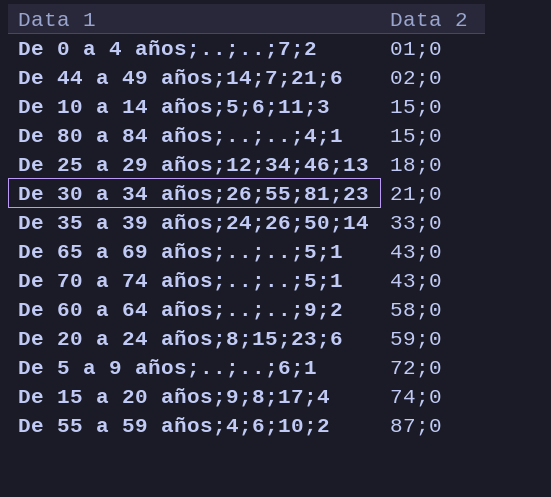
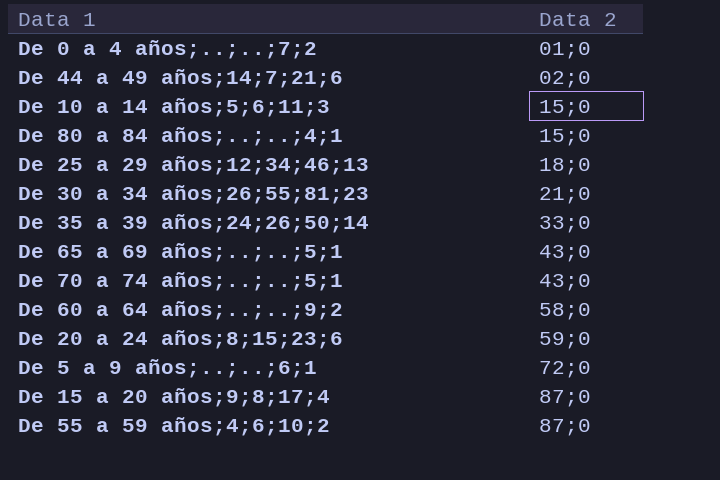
De 15 a 20 años;9;8;17;4 | Data 2: 74;0 -> 87;0

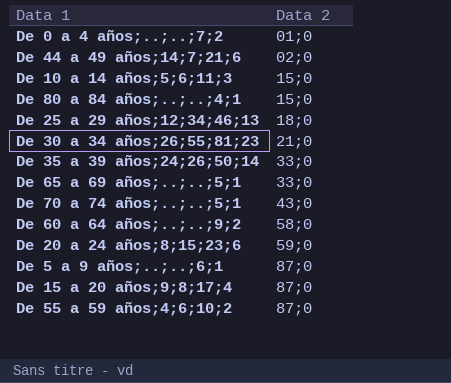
De 65 a 69 años;..;..;5;1 | Data 2: 43;0 -> 33;0
De 5 a 9 años;..;..;6;1 | Data 2: 72;0 -> 87;0

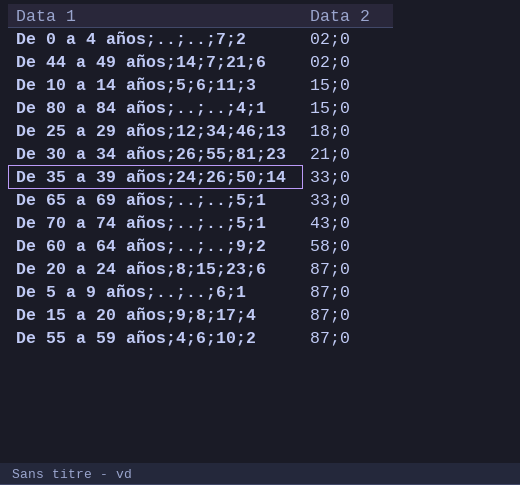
De 0 a 4 años;..;..;7;2 | Data 2: 01;0 -> 02;0
De 20 a 24 años;8;15;23;6 | Data 2: 59;0 -> 87;0

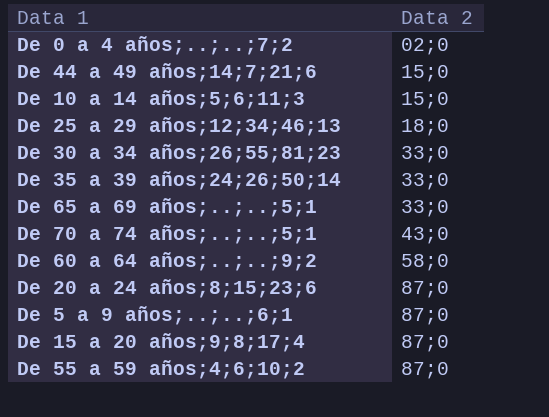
row De 80 a 84 años;..;..;4;1: 15;0 -> none
De 44 a 49 años;14;7;21;6 | Data 2: 02;0 -> 15;0
De 30 a 34 años;26;55;81;23 | Data 2: 21;0 -> 33;0

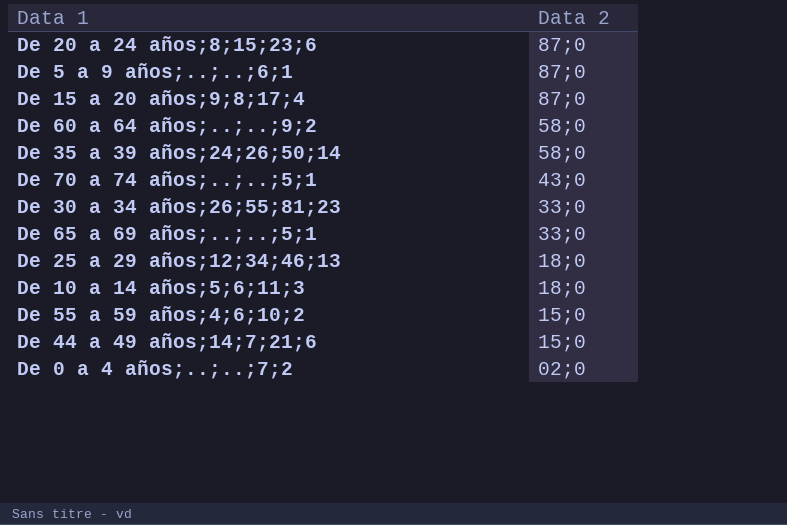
row order: Data 2 ascending -> Data 2 descending
De 35 a 39 años;24;26;50;14 | Data 2: 33;0 -> 58;0
De 10 a 14 años;5;6;11;3 | Data 2: 15;0 -> 18;0
De 55 a 59 años;4;6;10;2 | Data 2: 87;0 -> 15;0

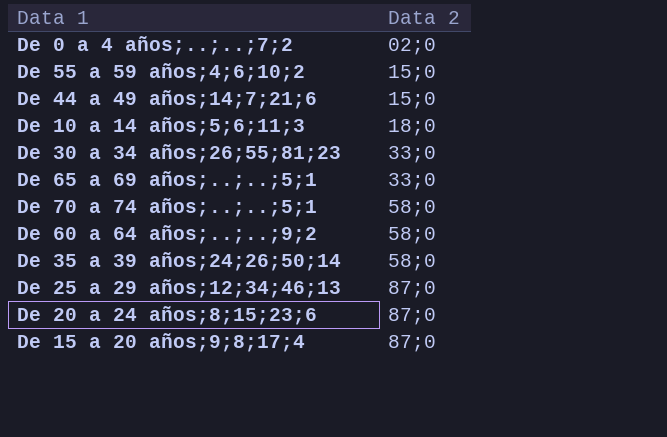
row order: Data 2 descending -> Data 2 ascending
row De 5 a 9 años;..;..;6;1: 87;0 -> none
De 70 a 74 años;..;..;5;1 | Data 2: 43;0 -> 58;0
De 25 a 29 años;12;34;46;13 | Data 2: 18;0 -> 87;0

